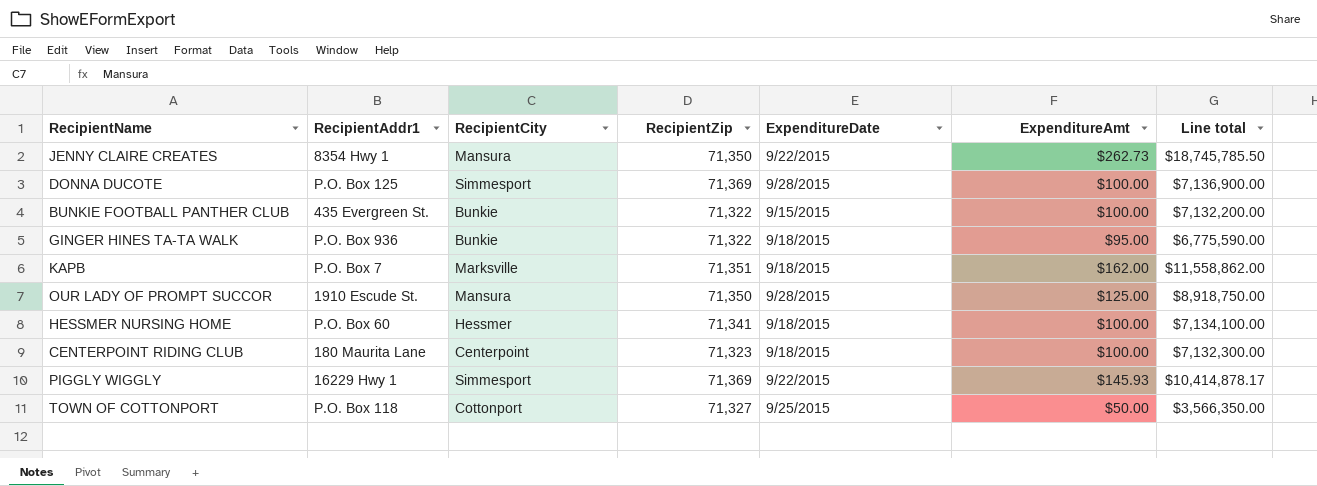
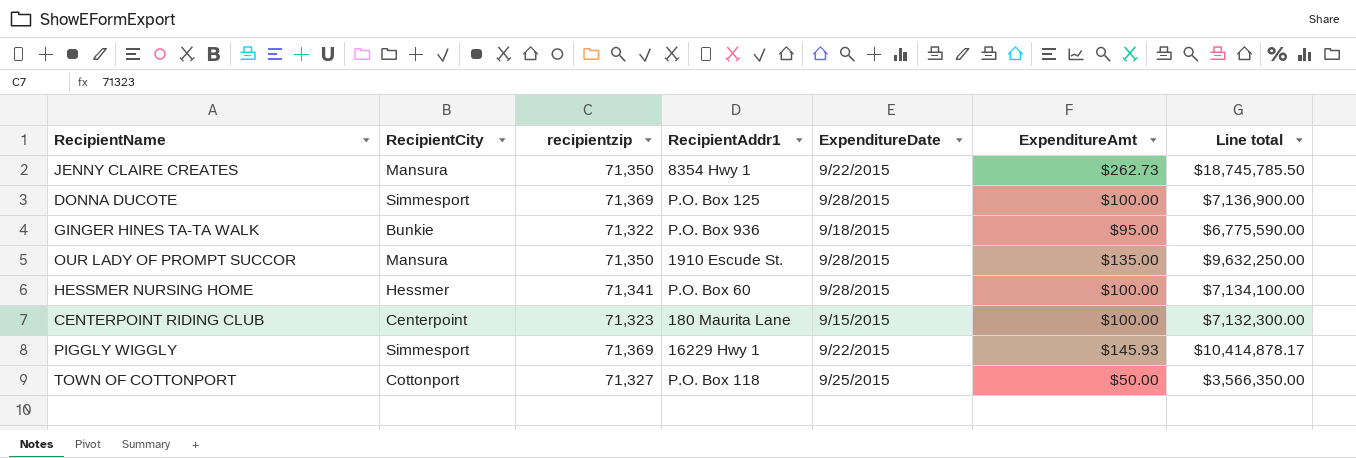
column name: RecipientZip -> recipientzip
column RecipientAddr1 | position: 2 -> 4
row BUNKIE FOOTBALL PANTHER CLUB: 435 Evergreen St. | Bunkie | 71,322 | 9/15/2015 | $100.00 | $7,132,200.00 -> none
row KAPB: P.O. Box 7 | Marksville | 71,351 | 9/18/2015 | $162.00 | $11,558,862.00 -> none
OUR LADY OF PROMPT SUCCOR | ExpenditureAmt: $125.00 -> $135.00
OUR LADY OF PROMPT SUCCOR | Line total: $8,918,750.00 -> $9,632,250.00
HESSMER NURSING HOME | ExpenditureDate: 9/18/2015 -> 9/28/2015
CENTERPOINT RIDING CLUB | ExpenditureDate: 9/18/2015 -> 9/15/2015

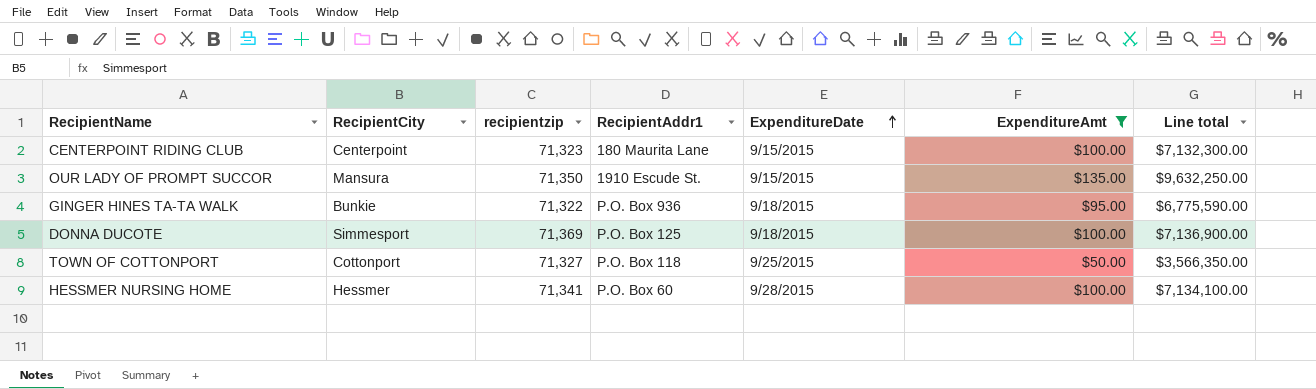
filter: none -> ExpenditureAmt <= $135.00
row order: none -> ExpenditureDate ascending
OUR LADY OF PROMPT SUCCOR | ExpenditureDate: 9/28/2015 -> 9/15/2015
DONNA DUCOTE | ExpenditureDate: 9/28/2015 -> 9/18/2015

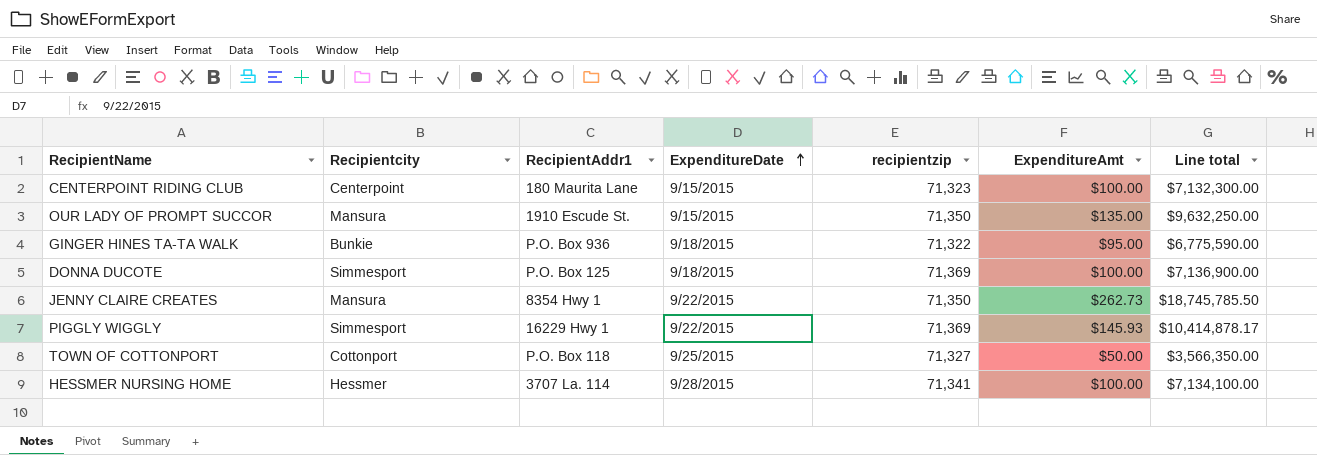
filter: ExpenditureAmt <= $135.00 -> none
column name: RecipientCity -> Recipientcity
column recipientzip | position: 3 -> 5
HESSMER NURSING HOME | RecipientAddr1: P.O. Box 60 -> 3707 La. 114

